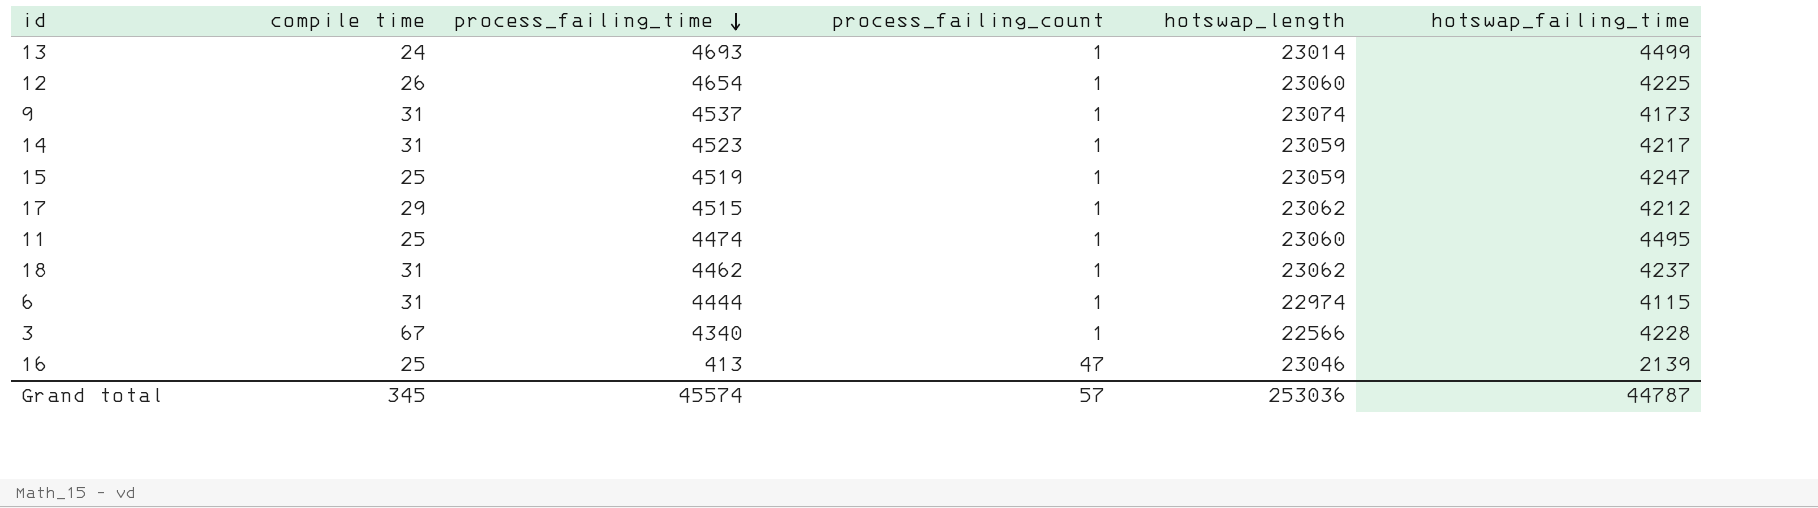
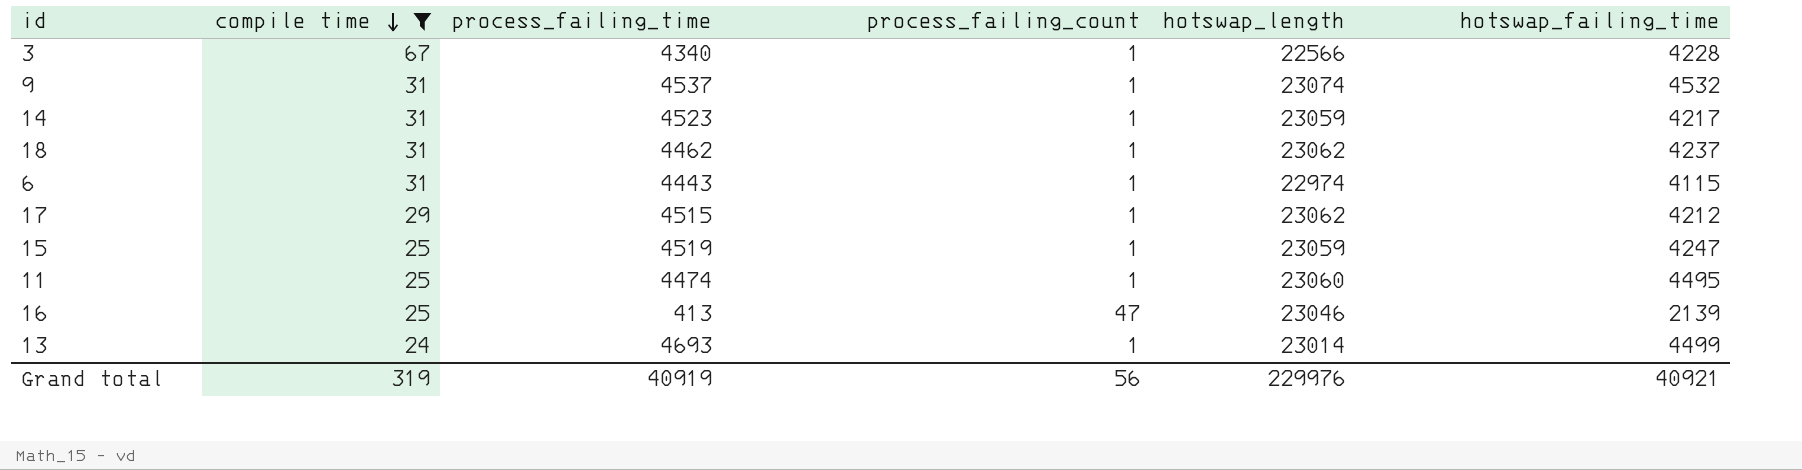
filter: none -> compile time != 26
row order: process_failing_time descending -> compile time descending
9 | hotswap_failing_time: 4173 -> 4532
6 | process_failing_time: 4444 -> 4443
Grand total | compile time: 345 -> 319
Grand total | process_failing_time: 45574 -> 40919
Grand total | process_failing_count: 57 -> 56
Grand total | hotswap_length: 253036 -> 229976
Grand total | hotswap_failing_time: 44787 -> 40921

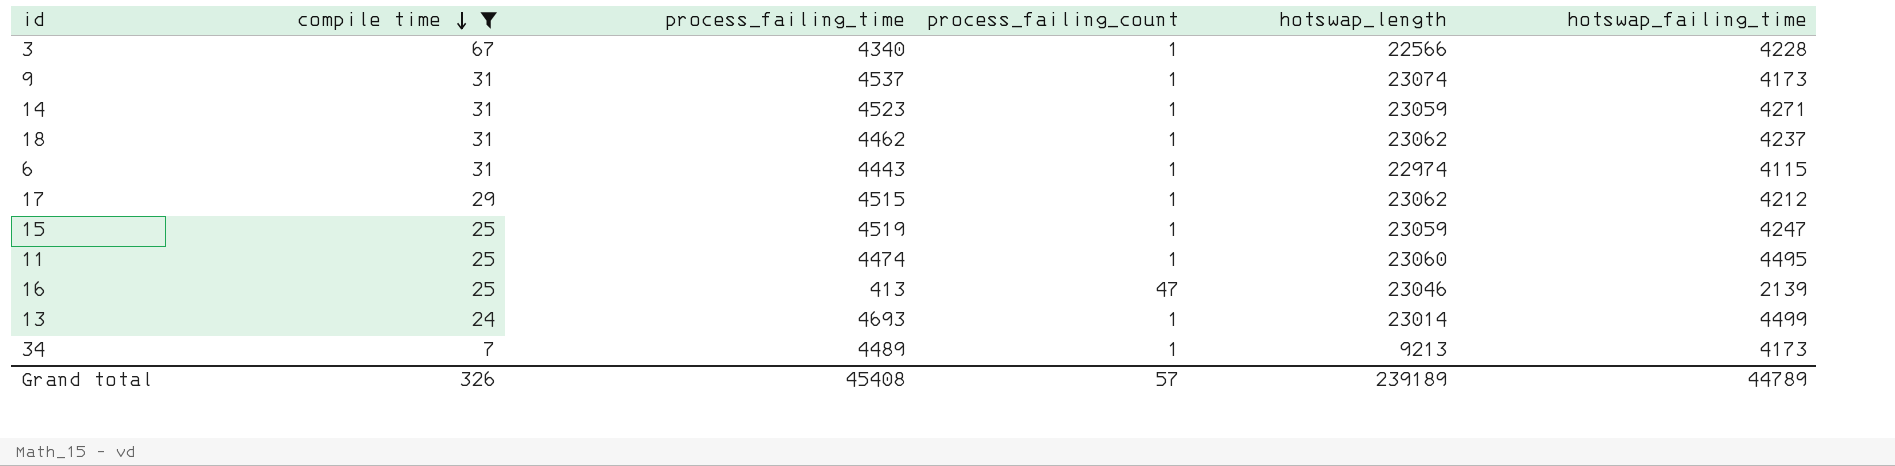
9 | hotswap_failing_time: 4532 -> 4173
14 | hotswap_failing_time: 4217 -> 4271
row 34: none -> 7 | 4489 | 1 | 9213 | 4173
Grand total | compile time: 319 -> 326
Grand total | process_failing_time: 40919 -> 45408
Grand total | process_failing_count: 56 -> 57
Grand total | hotswap_length: 229976 -> 239189
Grand total | hotswap_failing_time: 40921 -> 44789

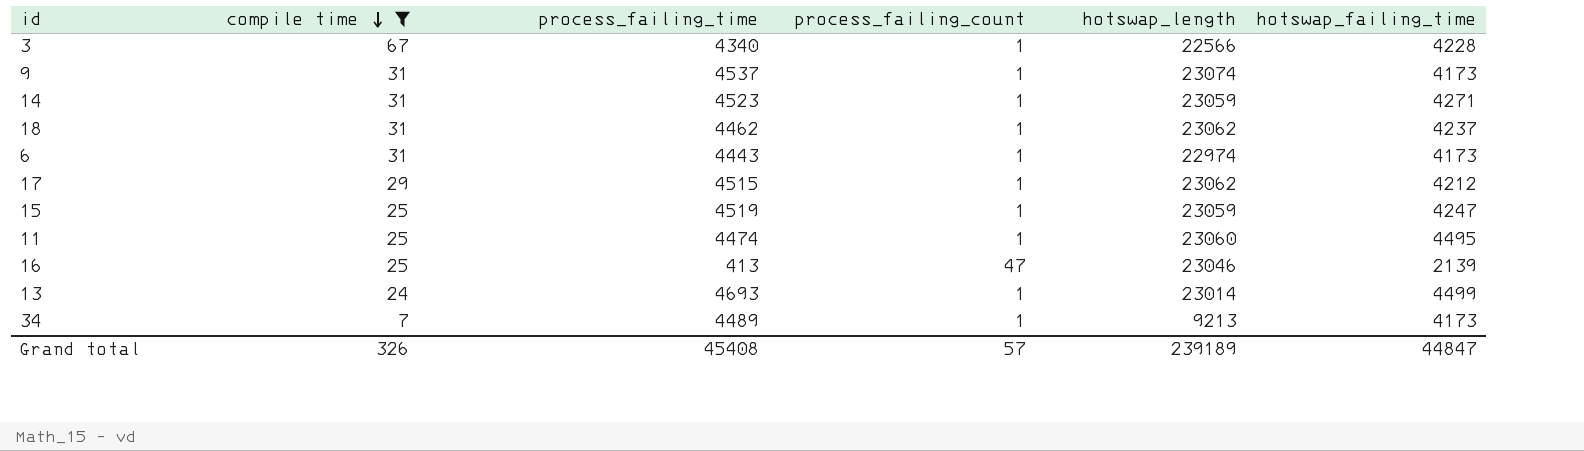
6 | hotswap_failing_time: 4115 -> 4173
Grand total | hotswap_failing_time: 44789 -> 44847

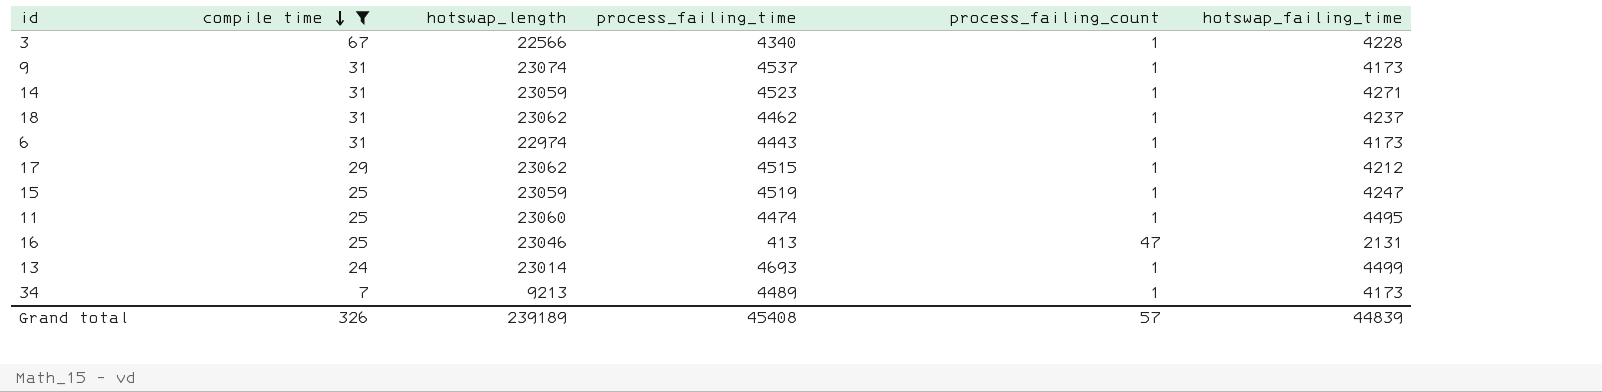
column hotswap_length | position: 5 -> 3
16 | hotswap_failing_time: 2139 -> 2131
Grand total | hotswap_failing_time: 44847 -> 44839

